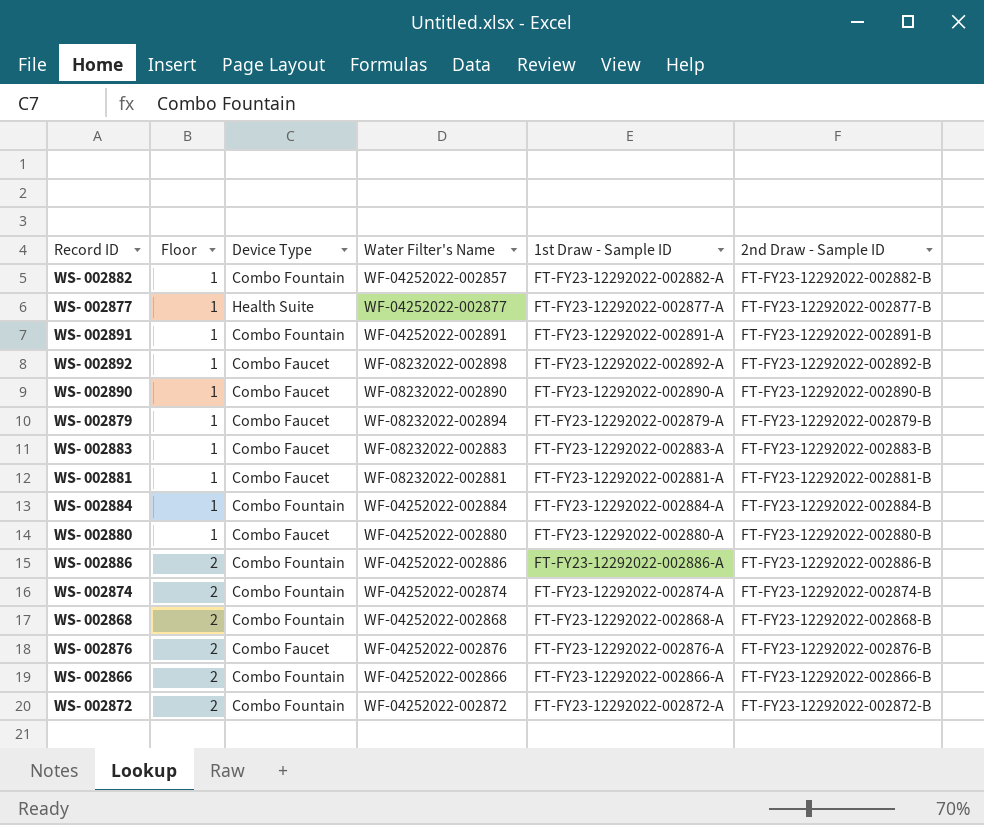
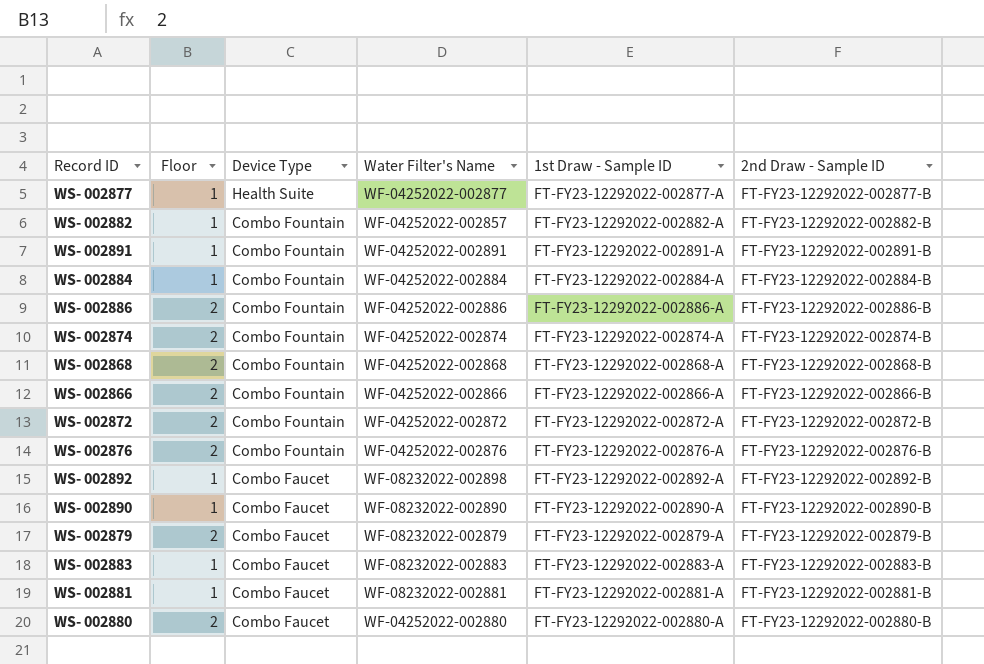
row order: Floor ascending -> Device Type descending
WS- 002876 | Device Type: Combo Faucet -> Combo Fountain
WS- 002879 | Floor: 1 -> 2
WS- 002879 | Water Filter's Name: WF-08232022-002894 -> WF-08232022-002879
WS- 002880 | Floor: 1 -> 2

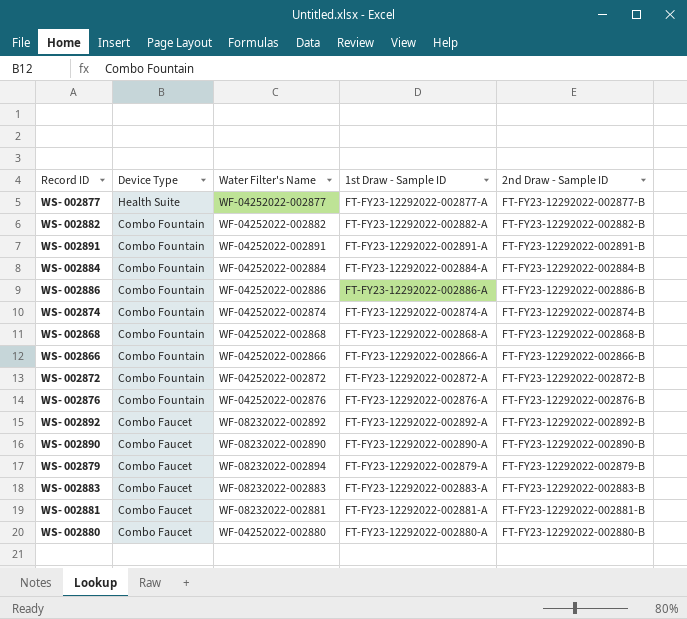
column Floor | position: 2 -> none
WS- 002882 | Water Filter's Name: WF-04252022-002857 -> WF-04252022-002882
WS- 002892 | Water Filter's Name: WF-08232022-002898 -> WF-08232022-002892
WS- 002879 | Water Filter's Name: WF-08232022-002879 -> WF-08232022-002894

